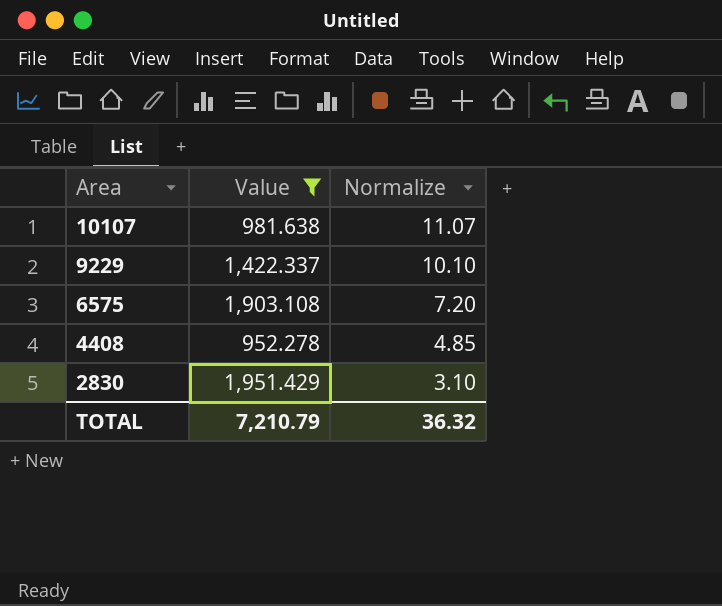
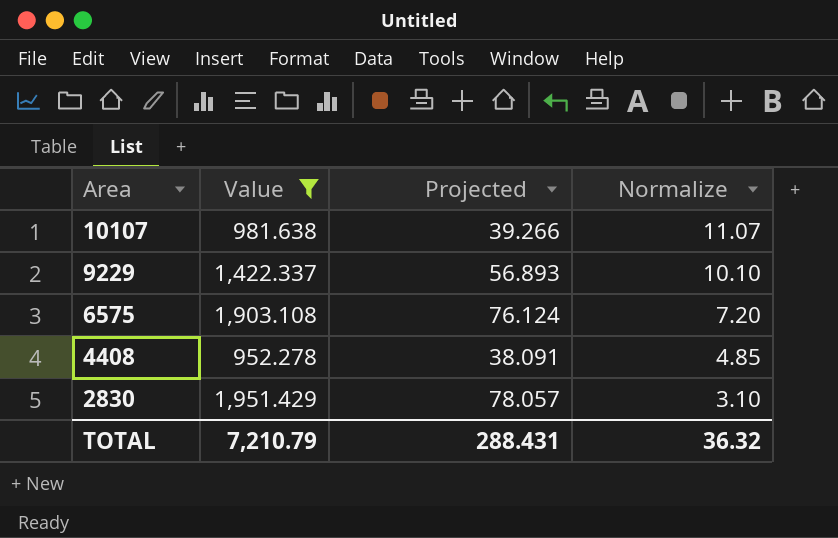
column Projected | formula: none -> [Value] * 0.04

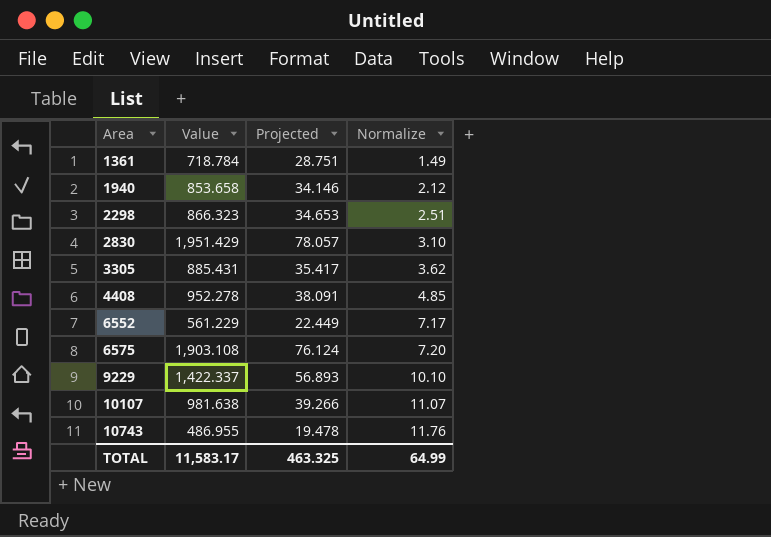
filter: Value >= 952.278 -> none
row order: Area descending -> Area ascending
TOTAL | Value: 7,210.79 -> 11,583.17
TOTAL | Projected: 288.431 -> 463.325
TOTAL | Normalize: 36.32 -> 64.99

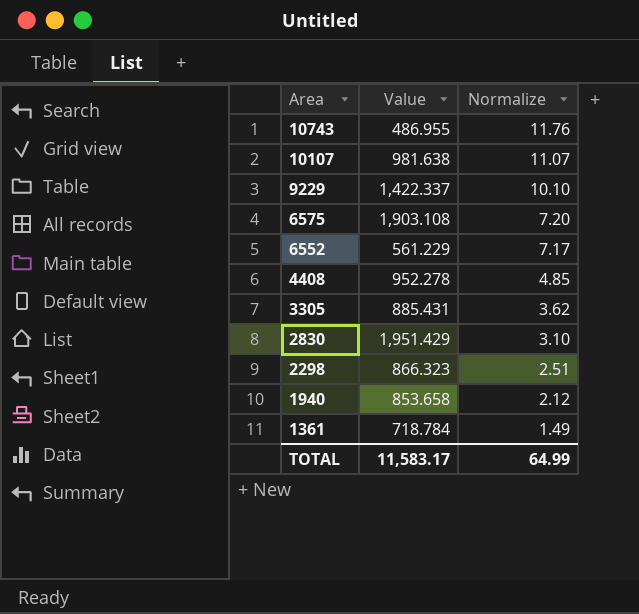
row order: Area ascending -> Area descending
column Projected | formula: [Value] * 0.04 -> none

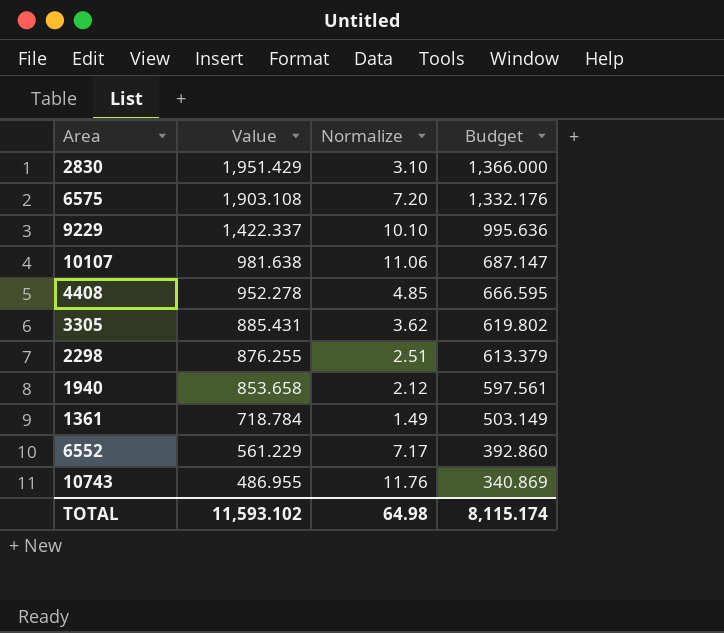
row order: Area descending -> Value descending
column Budget | formula: none -> [Value] * 0.7
10107 | Normalize: 11.07 -> 11.06
2298 | Value: 866.323 -> 876.255
TOTAL | Value: 11,583.17 -> 11,593.102
TOTAL | Normalize: 64.99 -> 64.98

